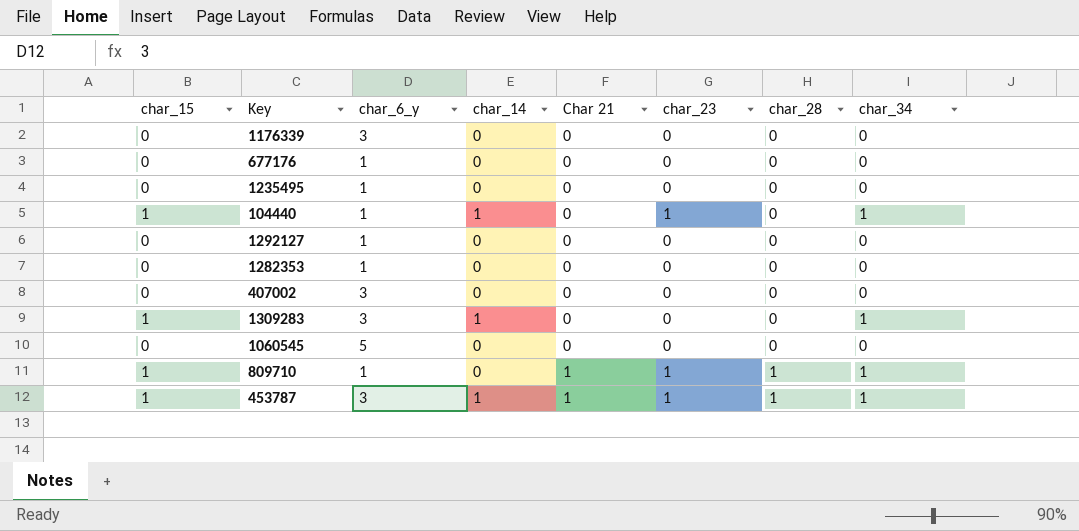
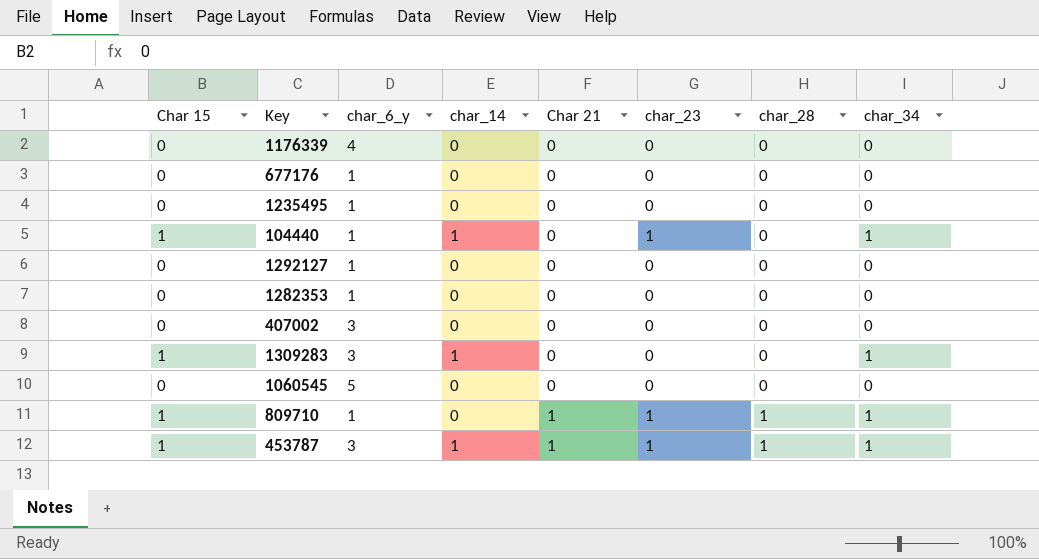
column name: char_15 -> Char 15
1176339 | char_6_y: 3 -> 4

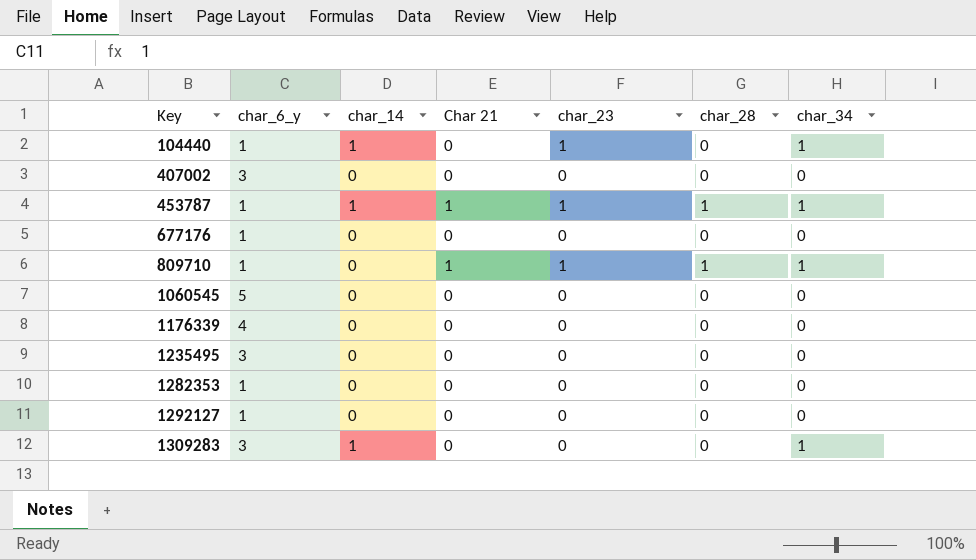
row order: Char 21 ascending -> Key ascending
column Char 15 | position: 1 -> none
453787 | char_6_y: 3 -> 1
1235495 | char_6_y: 1 -> 3

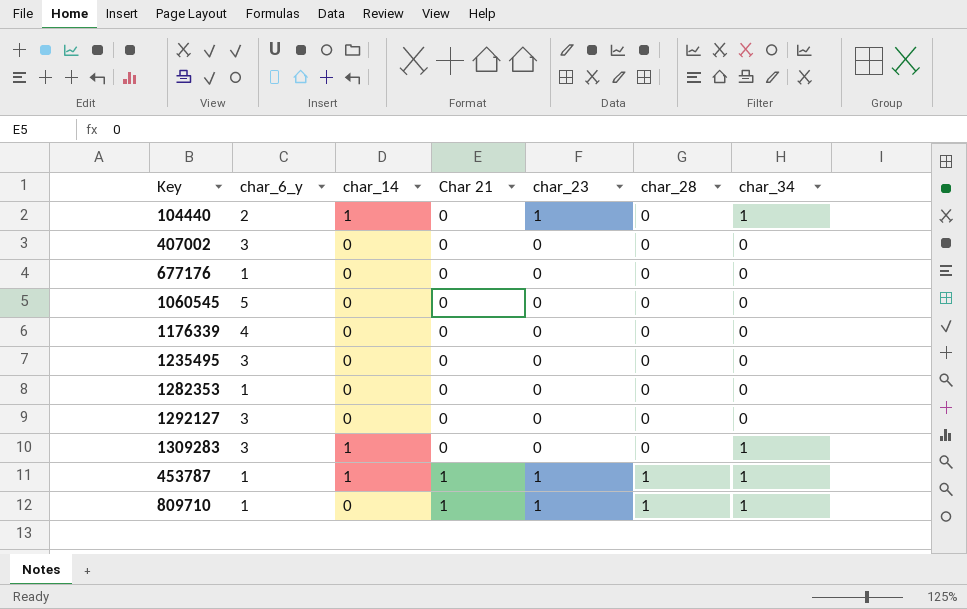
row order: Key ascending -> Char 21 ascending
104440 | char_6_y: 1 -> 2
1292127 | char_6_y: 1 -> 3

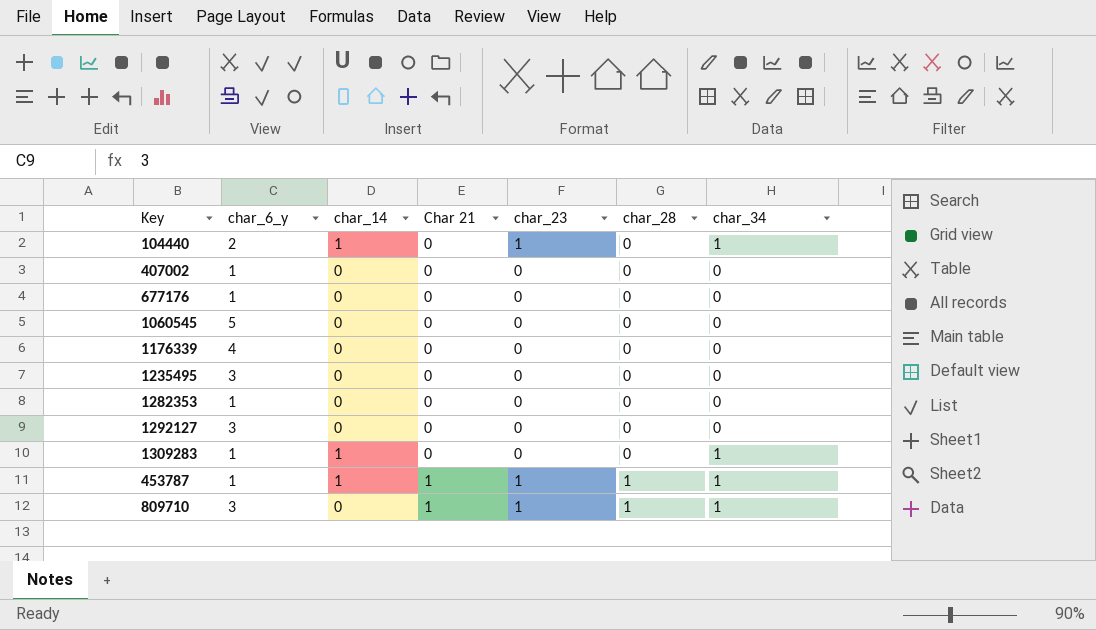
407002 | char_6_y: 3 -> 1
1309283 | char_6_y: 3 -> 1
809710 | char_6_y: 1 -> 3

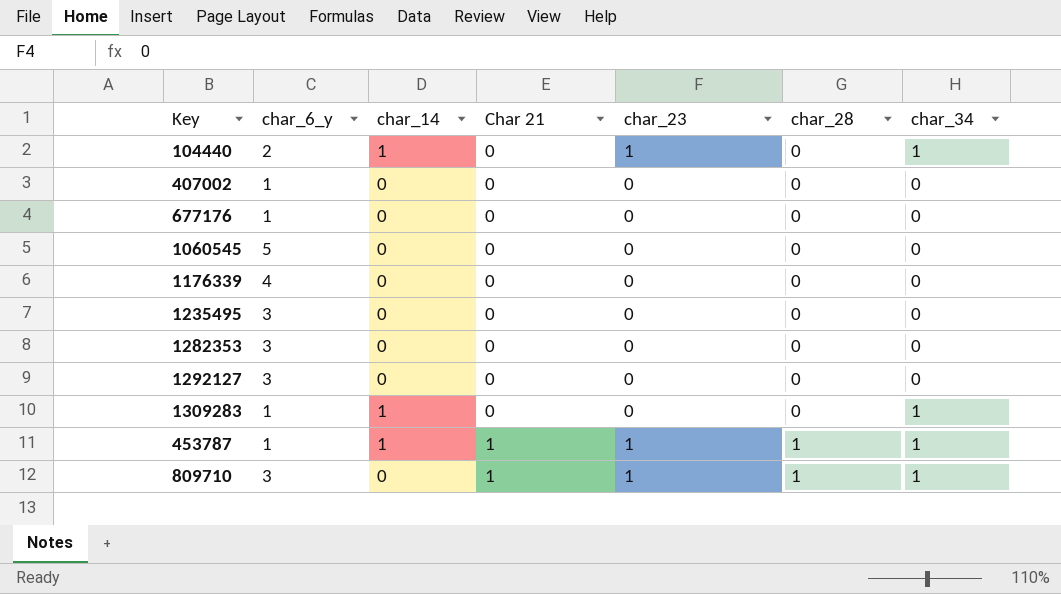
1282353 | char_6_y: 1 -> 3

